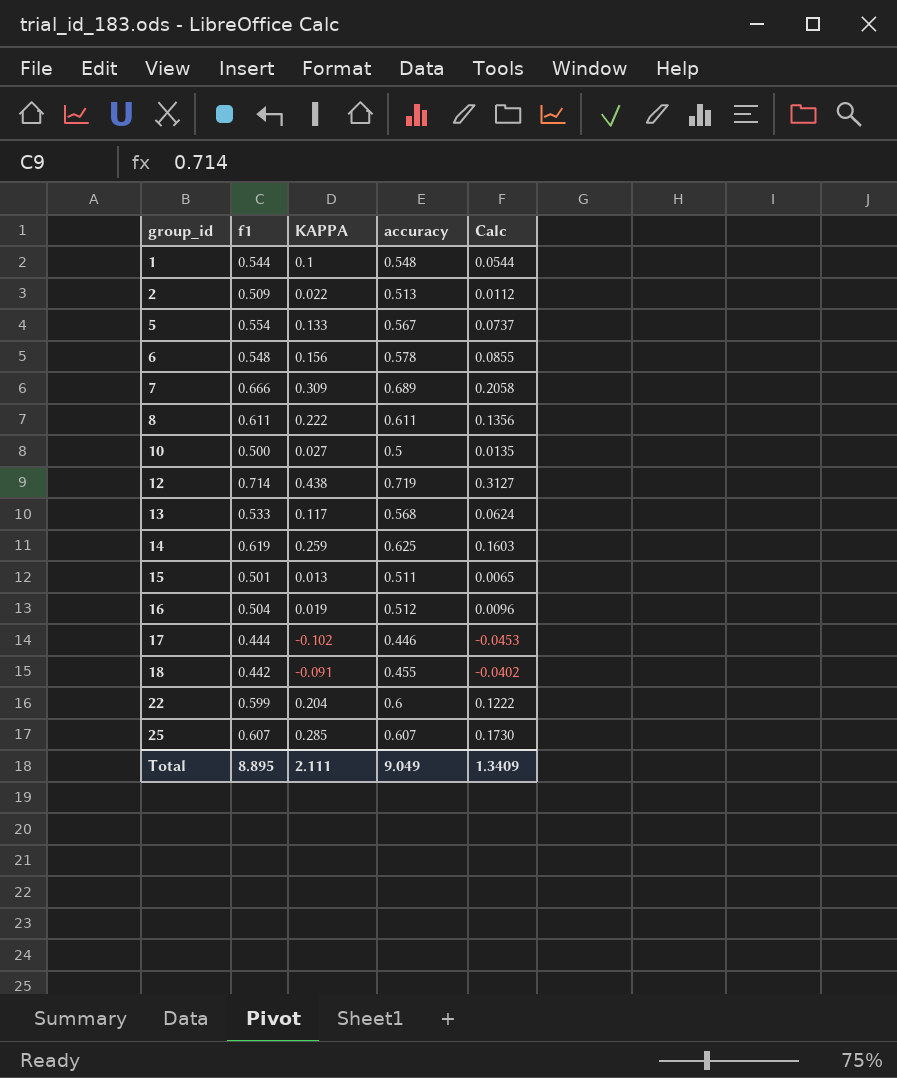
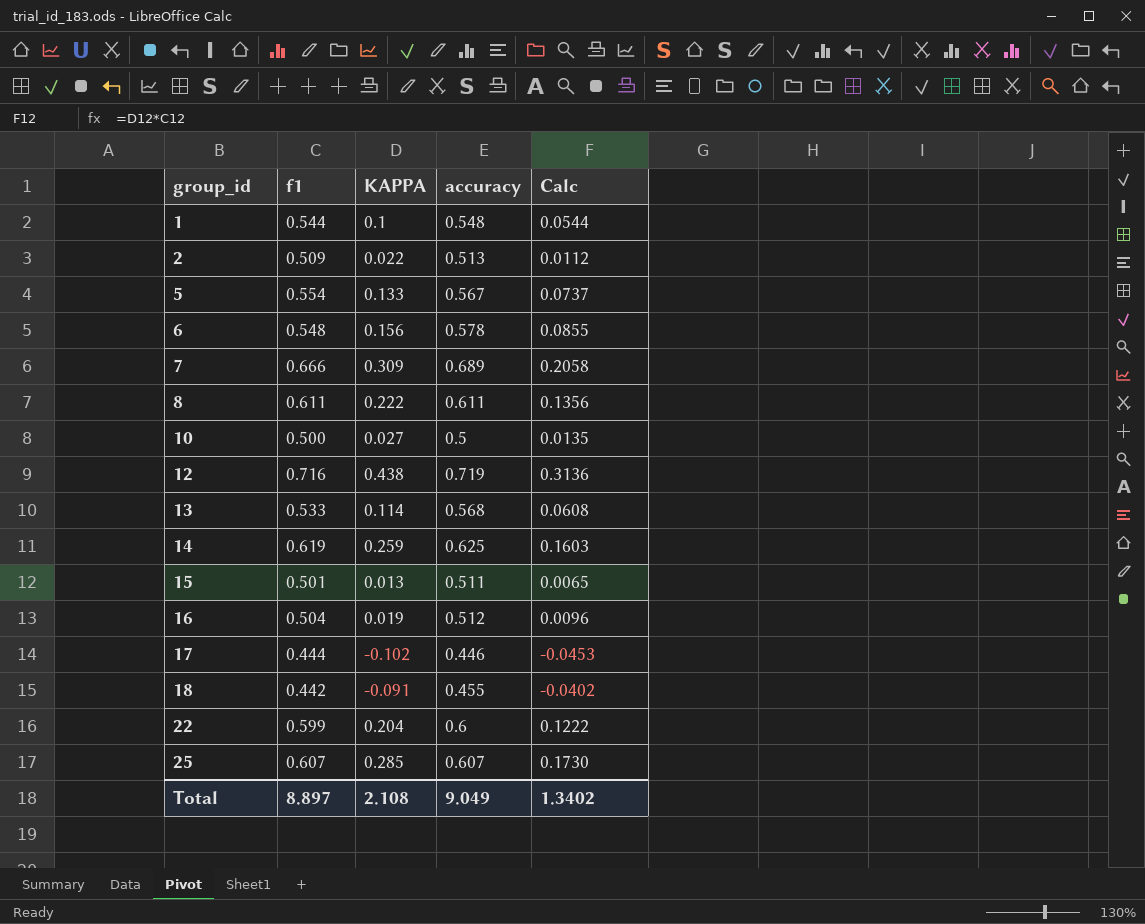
12 | f1: 0.714 -> 0.716
12 | Calc: 0.3127 -> 0.3136
13 | KAPPA: 0.117 -> 0.114
13 | Calc: 0.0624 -> 0.0608
Total | f1: 8.895 -> 8.897
Total | KAPPA: 2.111 -> 2.108
Total | Calc: 1.3409 -> 1.3402

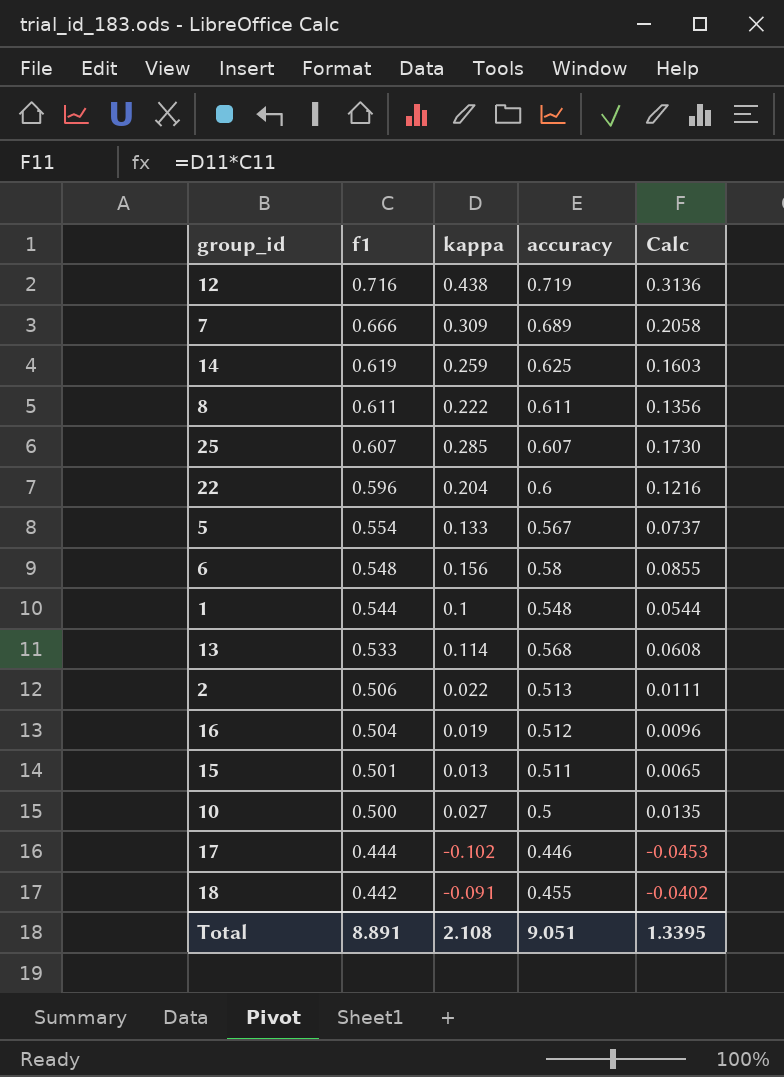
row order: group_id ascending -> f1 descending
column name: KAPPA -> kappa
22 | f1: 0.599 -> 0.596
22 | Calc: 0.1222 -> 0.1216
6 | accuracy: 0.578 -> 0.58
2 | f1: 0.509 -> 0.506
2 | Calc: 0.0112 -> 0.0111
Total | f1: 8.897 -> 8.891
Total | accuracy: 9.049 -> 9.051
Total | Calc: 1.3402 -> 1.3395

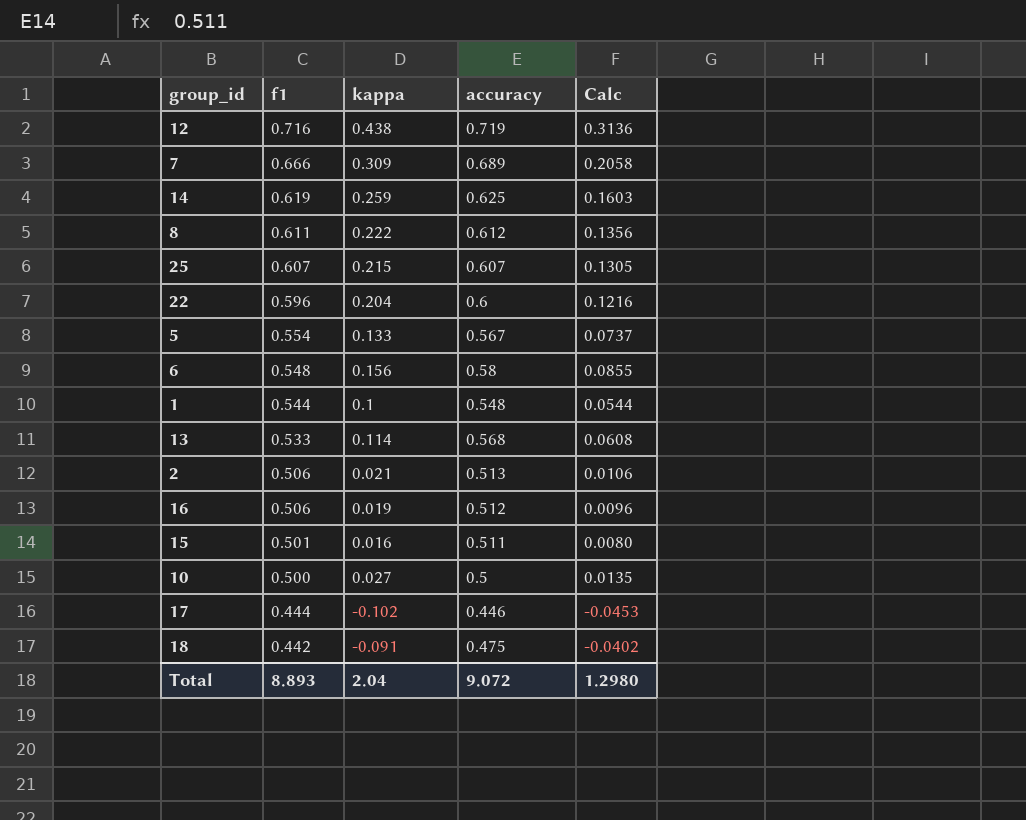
8 | accuracy: 0.611 -> 0.612
25 | kappa: 0.285 -> 0.215
25 | Calc: 0.1730 -> 0.1305
2 | kappa: 0.022 -> 0.021
2 | Calc: 0.0111 -> 0.0106
16 | f1: 0.504 -> 0.506
15 | kappa: 0.013 -> 0.016
15 | Calc: 0.0065 -> 0.0080
18 | accuracy: 0.455 -> 0.475
Total | f1: 8.891 -> 8.893
Total | kappa: 2.108 -> 2.04
Total | accuracy: 9.051 -> 9.072
Total | Calc: 1.3395 -> 1.2980

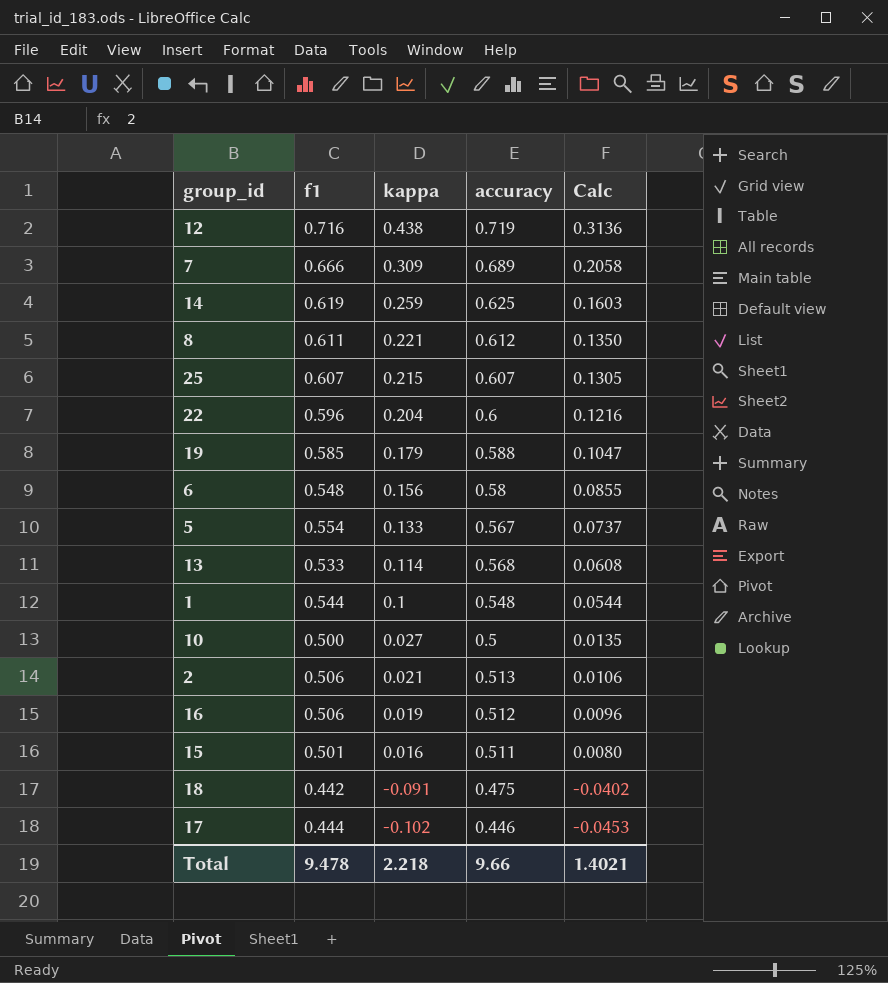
row order: f1 descending -> kappa descending
8 | kappa: 0.222 -> 0.221
8 | Calc: 0.1356 -> 0.1350
row 19: none -> 0.585 | 0.179 | 0.588 | 0.1047
Total | f1: 8.893 -> 9.478
Total | kappa: 2.04 -> 2.218
Total | accuracy: 9.072 -> 9.66
Total | Calc: 1.2980 -> 1.4021

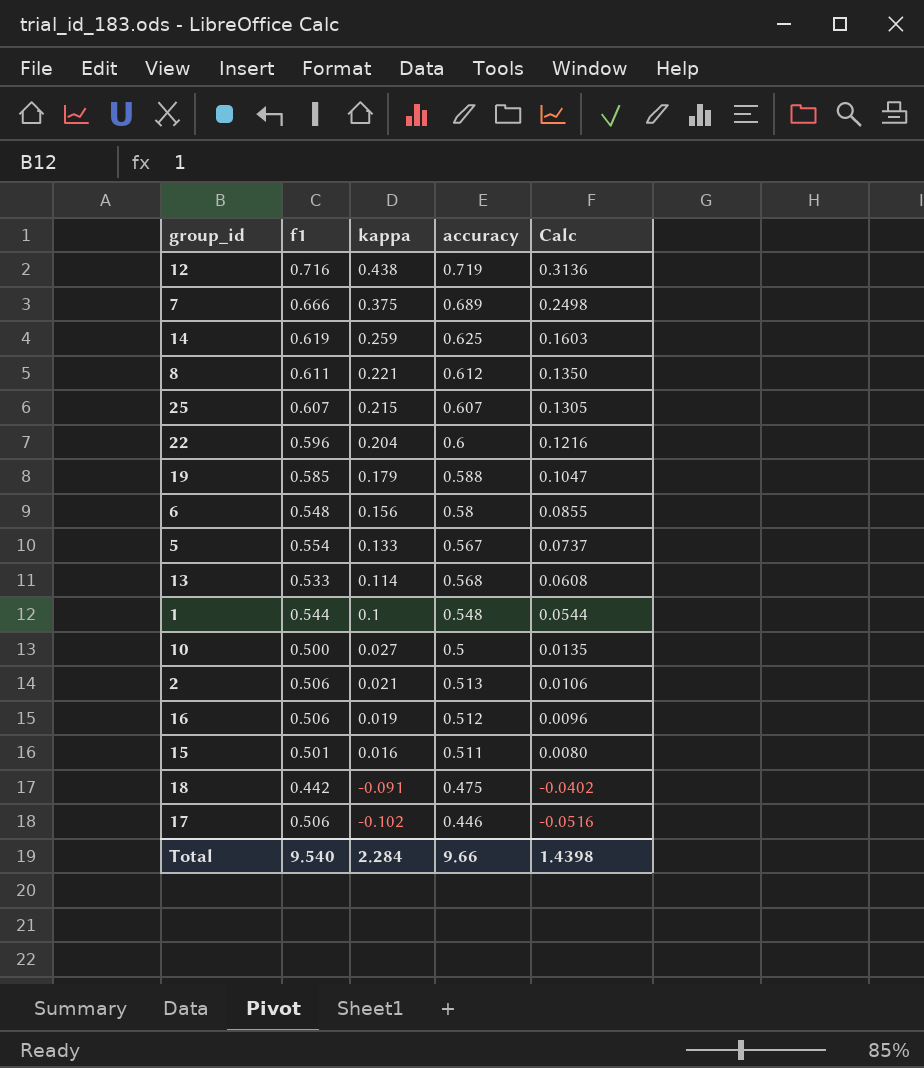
7 | kappa: 0.309 -> 0.375
7 | Calc: 0.2058 -> 0.2498
17 | f1: 0.444 -> 0.506
17 | Calc: -0.0453 -> -0.0516
Total | f1: 9.478 -> 9.540
Total | kappa: 2.218 -> 2.284
Total | Calc: 1.4021 -> 1.4398

